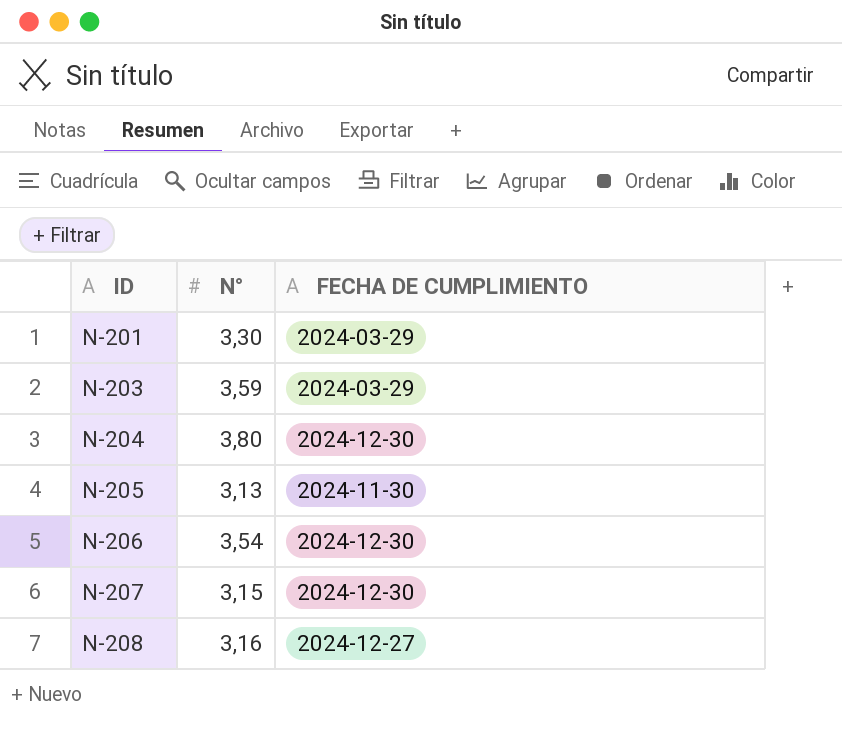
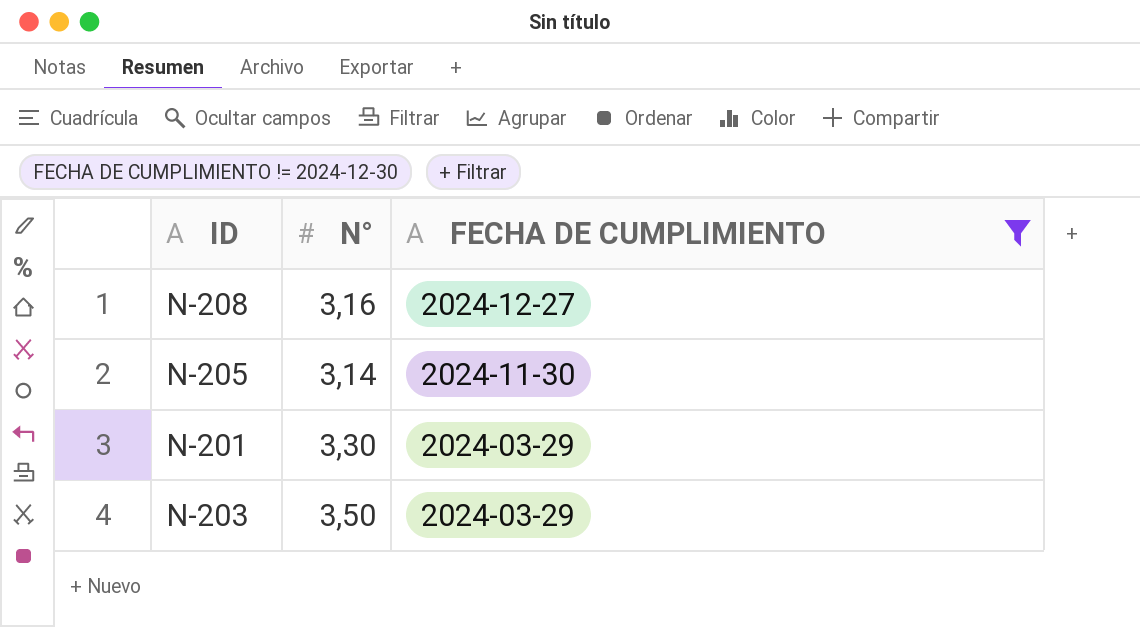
filter: none -> FECHA DE CUMPLIMIENTO != 2024-12-30
row order: ID ascending -> FECHA DE CUMPLIMIENTO descending
N-205 | N°: 3,13 -> 3,14
N-203 | N°: 3,59 -> 3,50

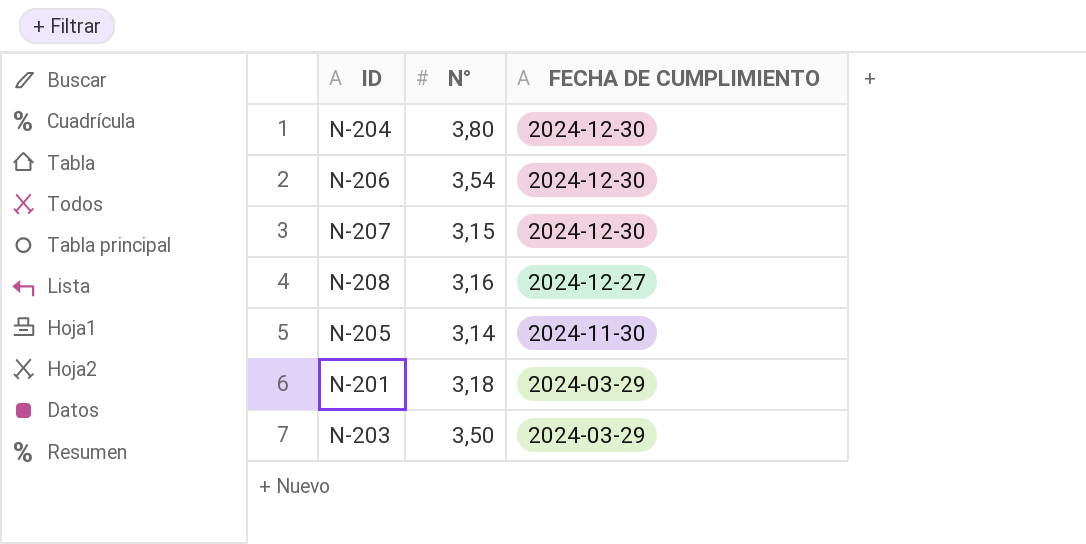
filter: FECHA DE CUMPLIMIENTO != 2024-12-30 -> none
N-201 | N°: 3,30 -> 3,18

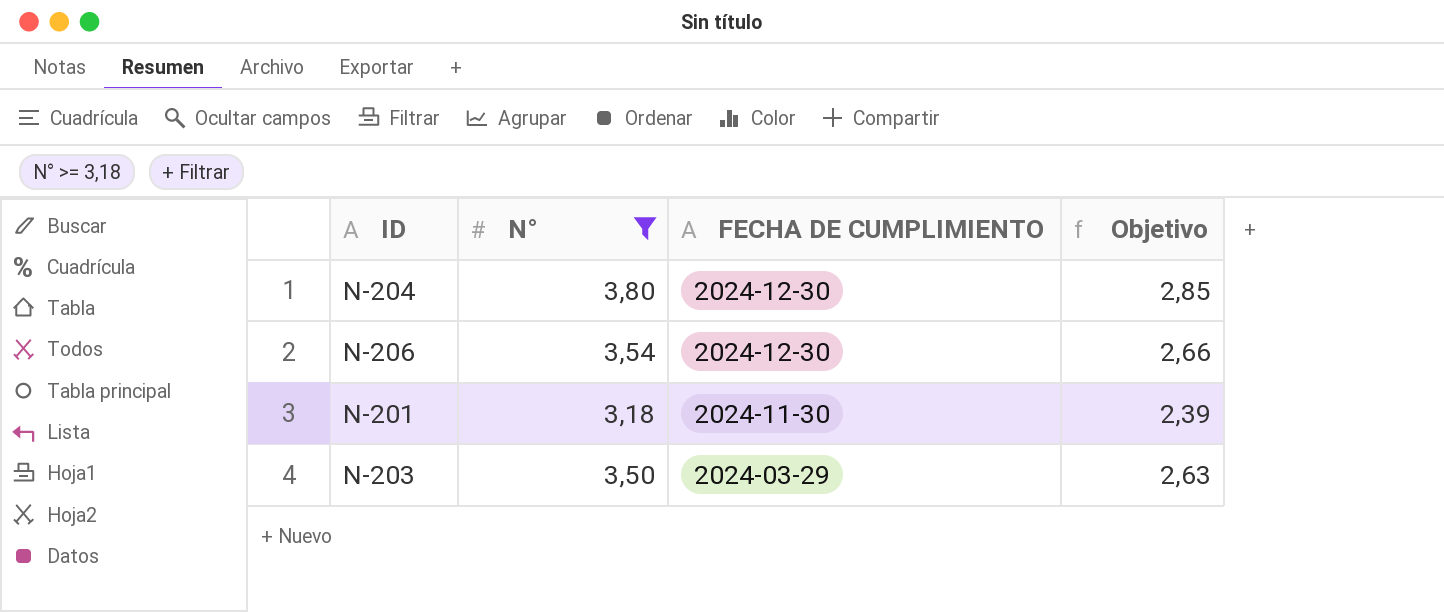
filter: none -> N° >= 3,18
column Objetivo | formula: none -> [N°] * 0,75
N-201 | FECHA DE CUMPLIMIENTO: 2024-03-29 -> 2024-11-30

